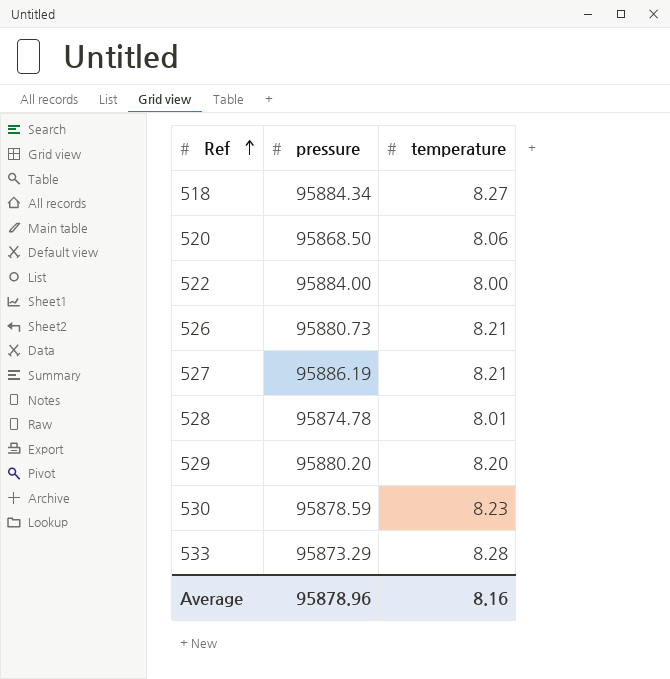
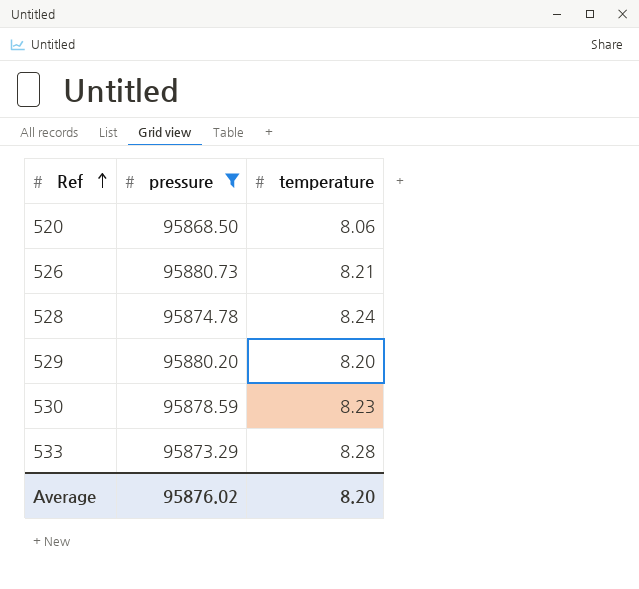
filter: none -> pressure <= 95880.73
528 | temperature: 8.01 -> 8.24
Average | pressure: 95878.96 -> 95876.02
Average | temperature: 8.16 -> 8.20

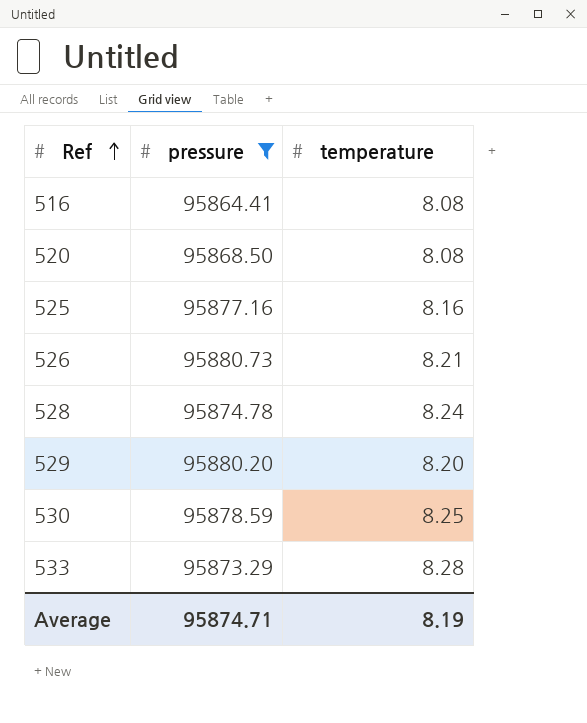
row 516: none -> 95864.41 | 8.08
520 | temperature: 8.06 -> 8.08
row 525: none -> 95877.16 | 8.16
530 | temperature: 8.23 -> 8.25
Average | pressure: 95876.02 -> 95874.71
Average | temperature: 8.20 -> 8.19

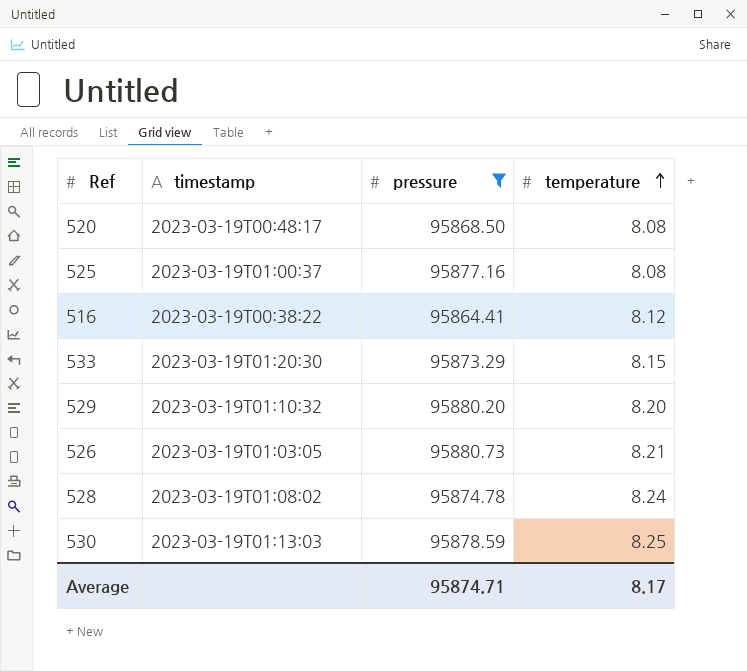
row order: Ref ascending -> temperature ascending
column timestamp | position: none -> 2
525 | temperature: 8.16 -> 8.08
516 | temperature: 8.08 -> 8.12
533 | temperature: 8.28 -> 8.15
Average | temperature: 8.19 -> 8.17

